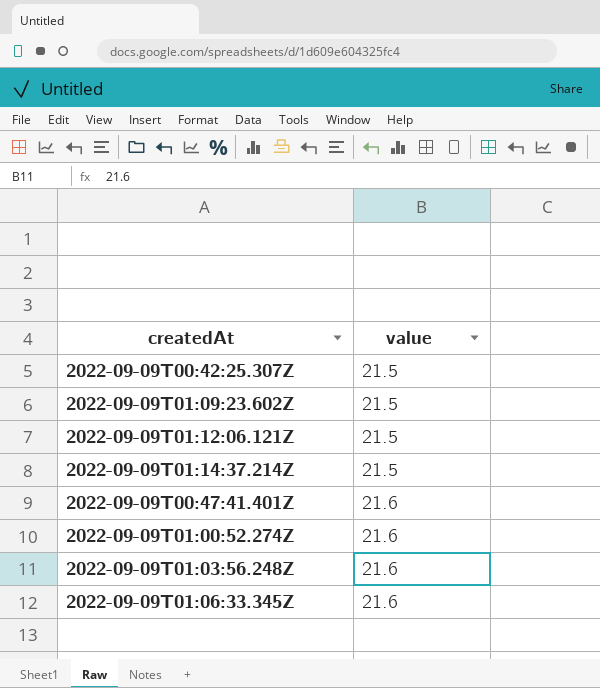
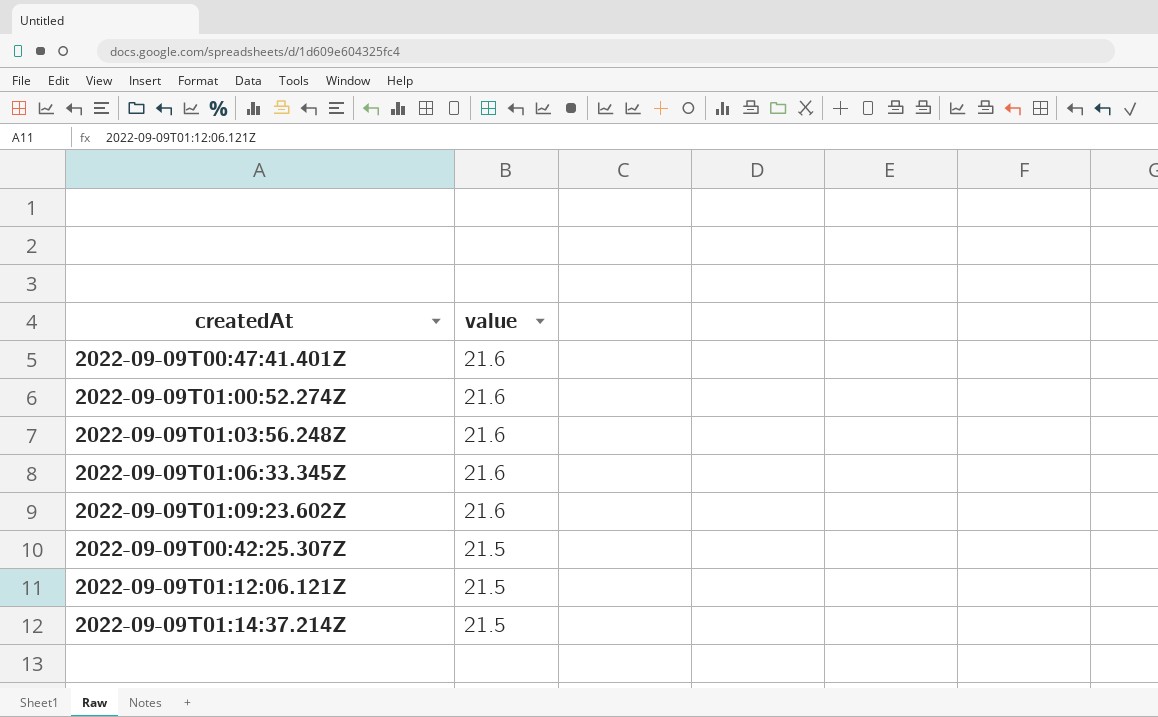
row order: value ascending -> value descending
2022-09-09T01:09:23.602Z | value: 21.5 -> 21.6

